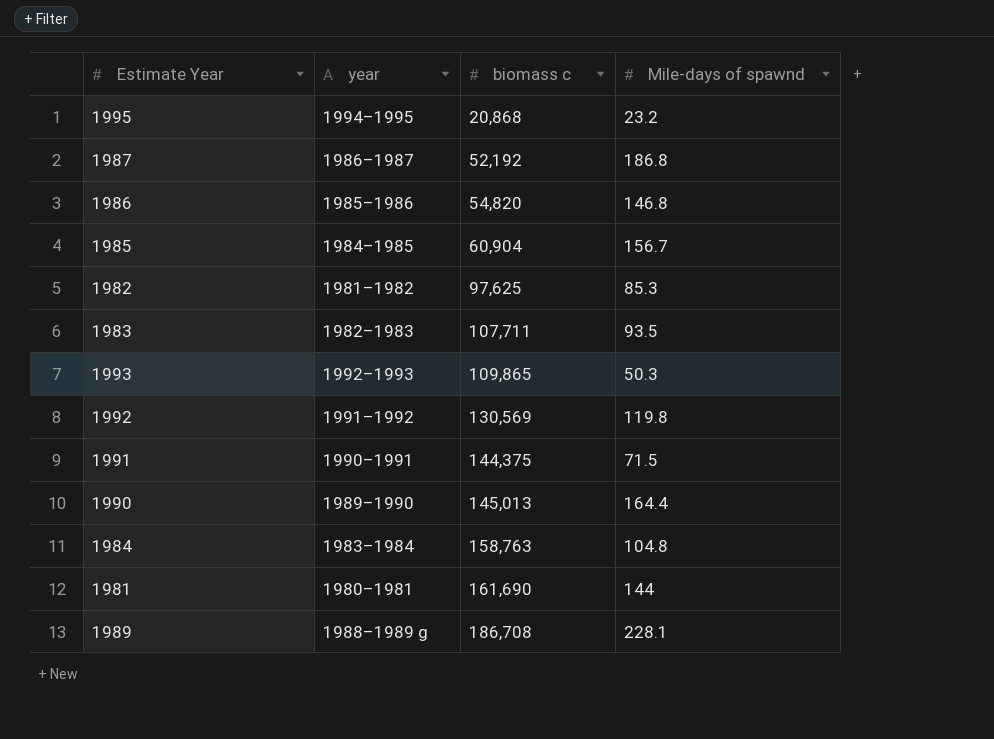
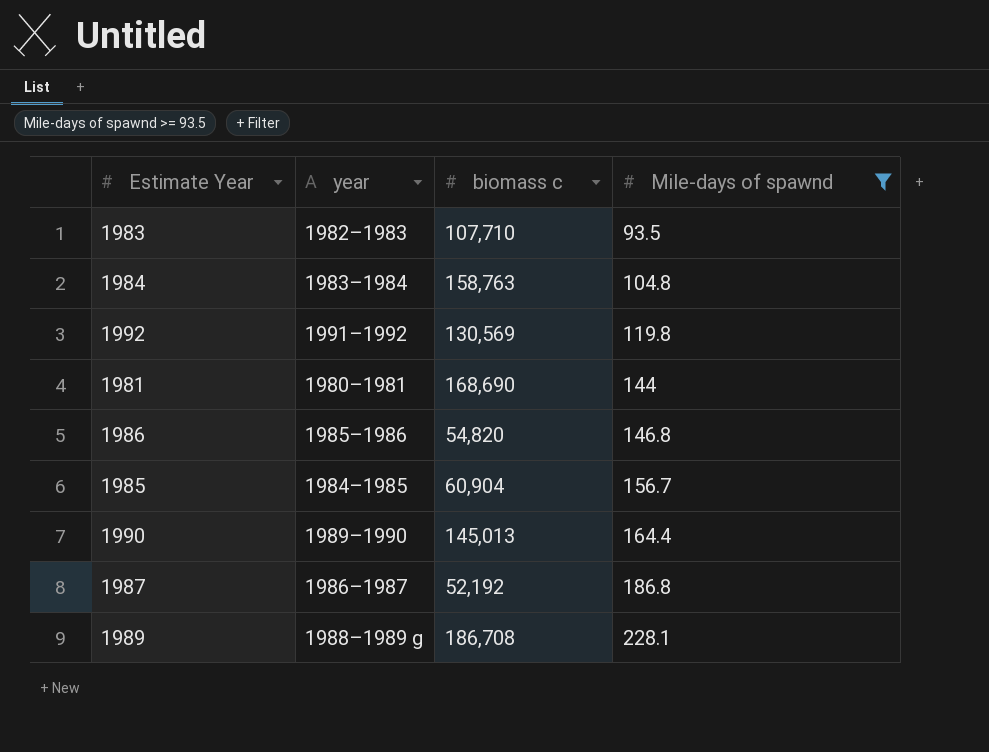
filter: none -> Mile-days of spawnd >= 93.5
row order: biomass c ascending -> Mile-days of spawnd ascending
1983 | biomass c: 107,711 -> 107,710
1981 | biomass c: 161,690 -> 168,690

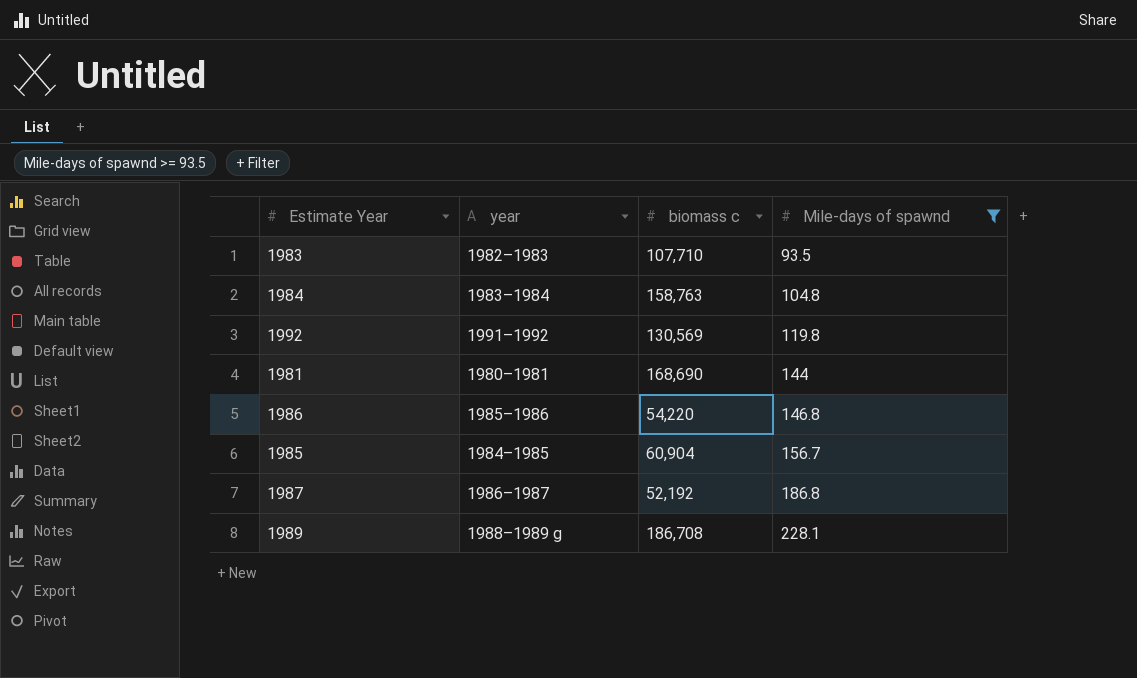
row 1990: 1989–1990 | 145,013 | 164.4 -> none
1986 | biomass c: 54,820 -> 54,220

